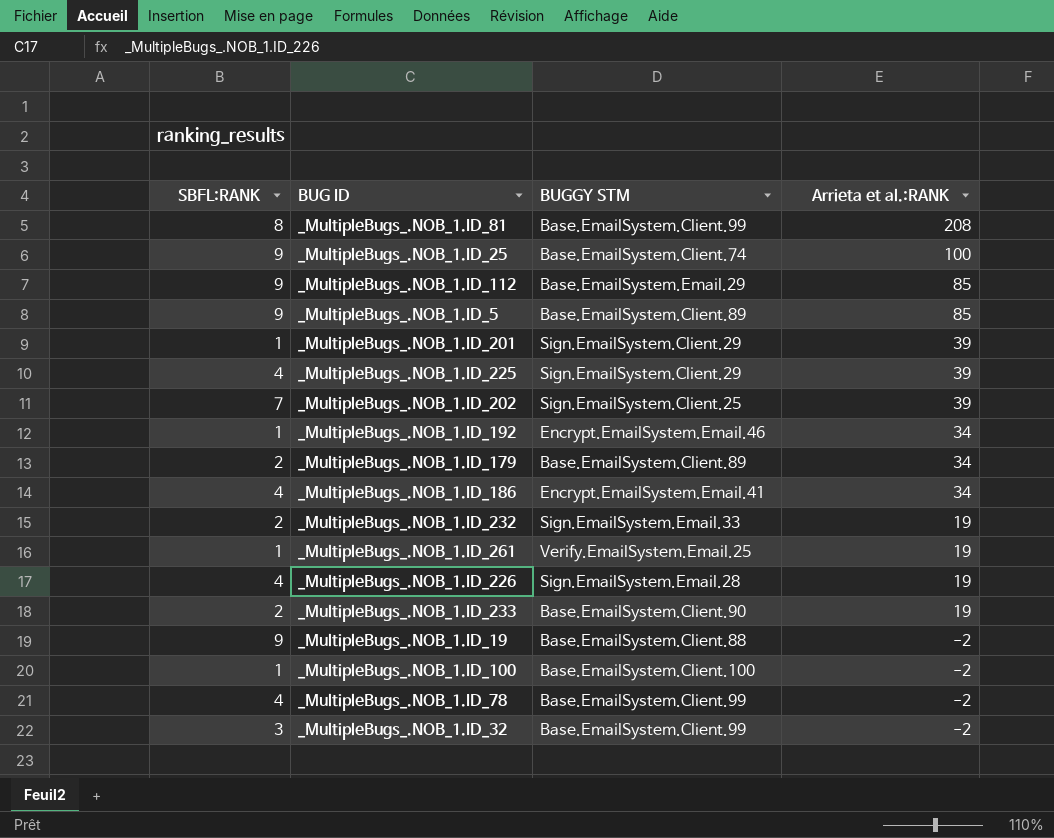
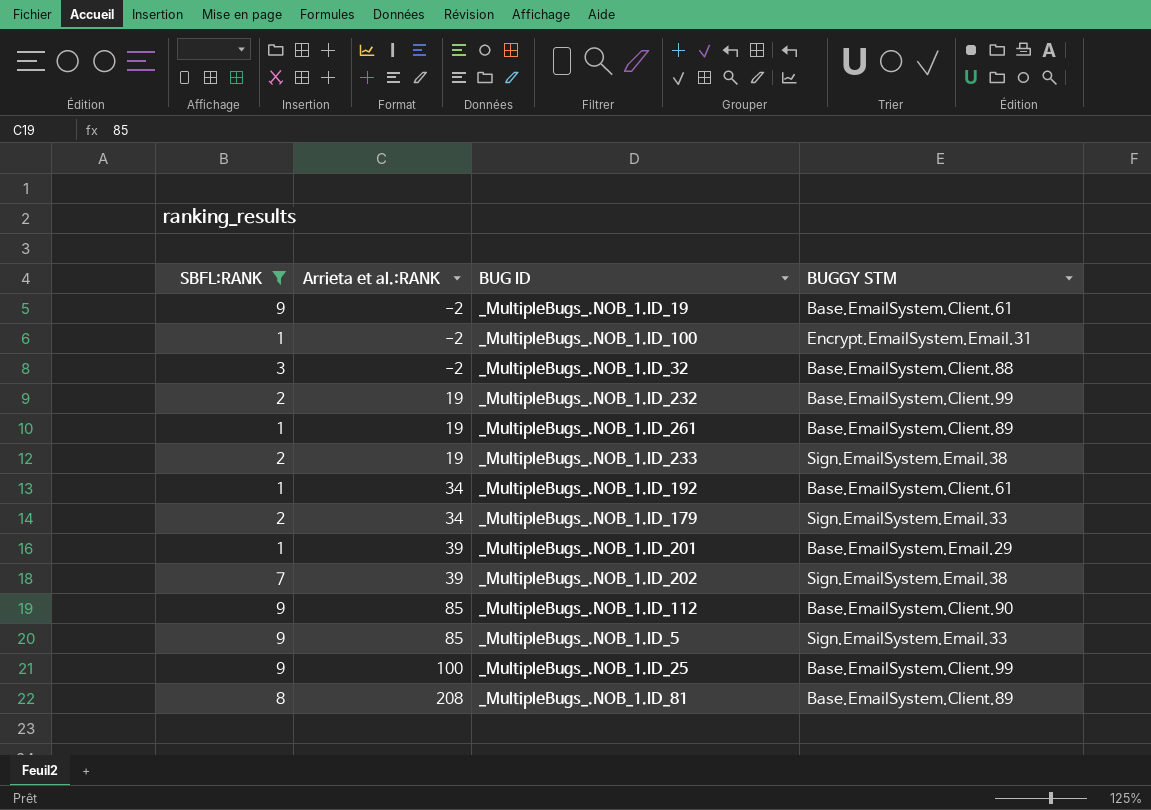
filter: none -> SBFL:RANK != 4
row order: Arrieta et al.:RANK descending -> Arrieta et al.:RANK ascending
column Arrieta et al.:RANK | position: 4 -> 2
_MultipleBugs_.NOB_1.ID_19 | BUGGY STM: Base.EmailSystem.Client.88 -> Base.EmailSystem.Client.61
_MultipleBugs_.NOB_1.ID_100 | BUGGY STM: Base.EmailSystem.Client.100 -> Encrypt.EmailSystem.Email.31
_MultipleBugs_.NOB_1.ID_32 | BUGGY STM: Base.EmailSystem.Client.99 -> Base.EmailSystem.Client.88
_MultipleBugs_.NOB_1.ID_232 | BUGGY STM: Sign.EmailSystem.Email.33 -> Base.EmailSystem.Client.99
_MultipleBugs_.NOB_1.ID_261 | BUGGY STM: Verify.EmailSystem.Email.25 -> Base.EmailSystem.Client.89
_MultipleBugs_.NOB_1.ID_233 | BUGGY STM: Base.EmailSystem.Client.90 -> Sign.EmailSystem.Email.38
_MultipleBugs_.NOB_1.ID_192 | BUGGY STM: Encrypt.EmailSystem.Email.46 -> Base.EmailSystem.Client.61
_MultipleBugs_.NOB_1.ID_179 | BUGGY STM: Base.EmailSystem.Client.89 -> Sign.EmailSystem.Email.33
_MultipleBugs_.NOB_1.ID_201 | BUGGY STM: Sign.EmailSystem.Client.29 -> Base.EmailSystem.Email.29
_MultipleBugs_.NOB_1.ID_202 | BUGGY STM: Sign.EmailSystem.Client.25 -> Sign.EmailSystem.Email.38
_MultipleBugs_.NOB_1.ID_112 | BUGGY STM: Base.EmailSystem.Email.29 -> Base.EmailSystem.Client.90
_MultipleBugs_.NOB_1.ID_5 | BUGGY STM: Base.EmailSystem.Client.89 -> Sign.EmailSystem.Email.33
_MultipleBugs_.NOB_1.ID_25 | BUGGY STM: Base.EmailSystem.Client.74 -> Base.EmailSystem.Client.99
_MultipleBugs_.NOB_1.ID_81 | BUGGY STM: Base.EmailSystem.Client.99 -> Base.EmailSystem.Client.89

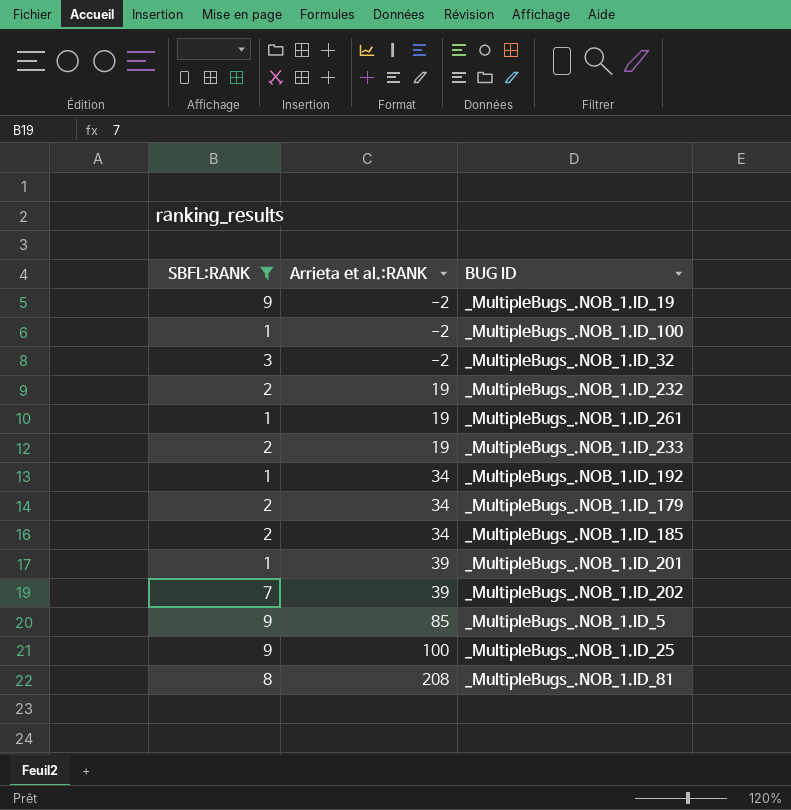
column BUGGY STM | position: 4 -> none
row _MultipleBugs_.NOB_1.ID_112: 9 | 85 | Base.EmailSystem.Client.90 -> none
row _MultipleBugs_.NOB_1.ID_185: none -> 2 | 34

